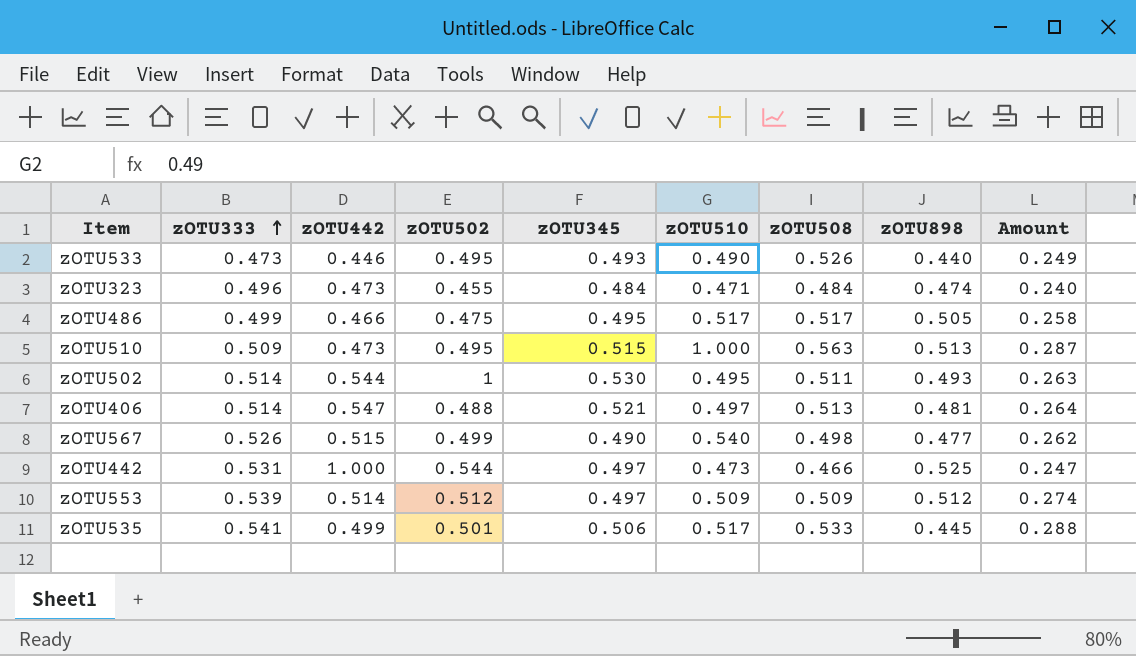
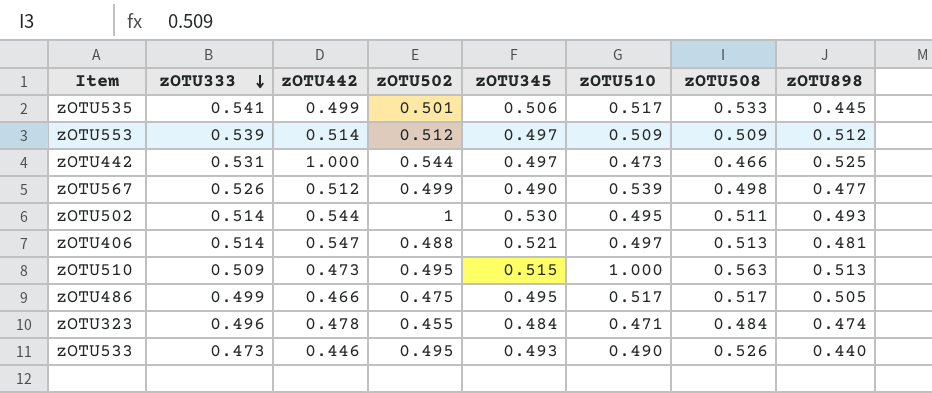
row order: zOTU333 ascending -> zOTU333 descending
column Amount | formula: [zOTU333] * [zOTU508] -> none
zOTU567 | zOTU442: 0.515 -> 0.512
zOTU567 | zOTU510: 0.540 -> 0.539
zOTU323 | zOTU442: 0.473 -> 0.478

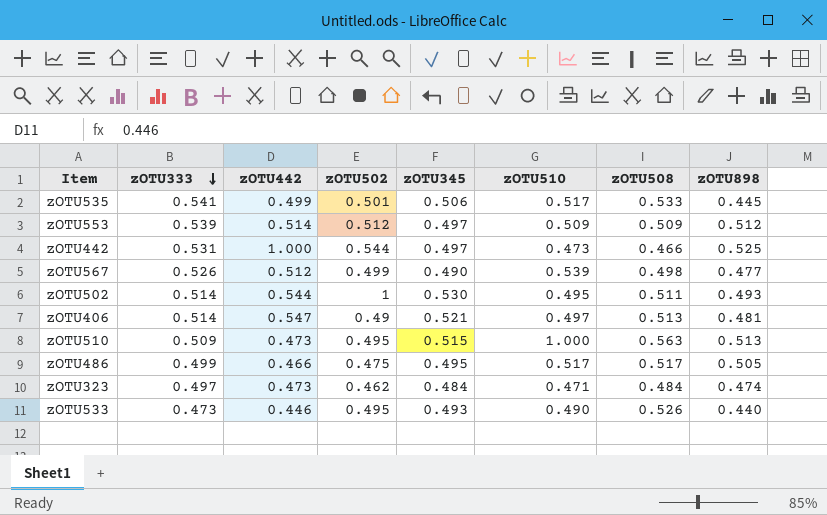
zOTU406 | zOTU502: 0.488 -> 0.49
zOTU323 | zOTU333: 0.496 -> 0.497
zOTU323 | zOTU442: 0.478 -> 0.473
zOTU323 | zOTU502: 0.455 -> 0.462

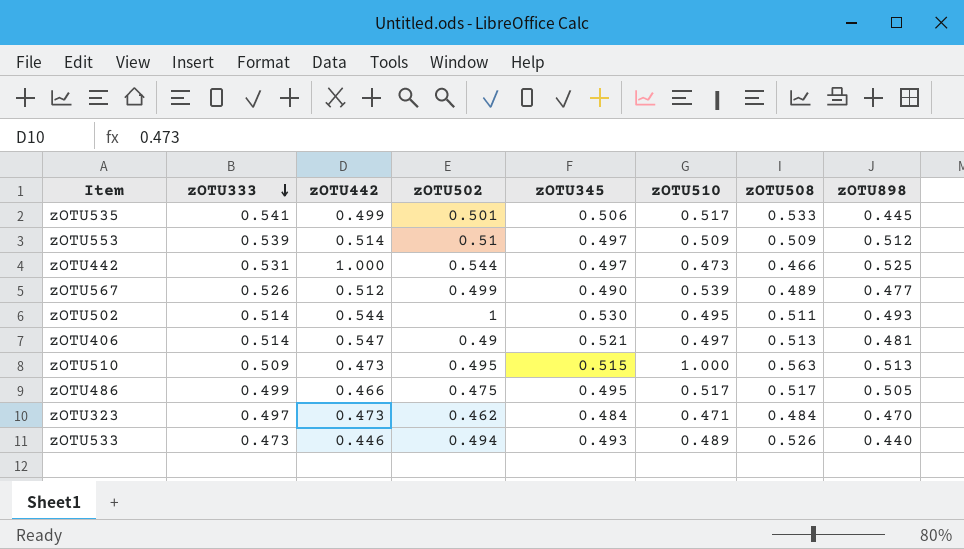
zOTU553 | zOTU502: 0.512 -> 0.51
zOTU567 | zOTU508: 0.498 -> 0.489
zOTU323 | zOTU898: 0.474 -> 0.470
zOTU533 | zOTU502: 0.495 -> 0.494
zOTU533 | zOTU510: 0.490 -> 0.489

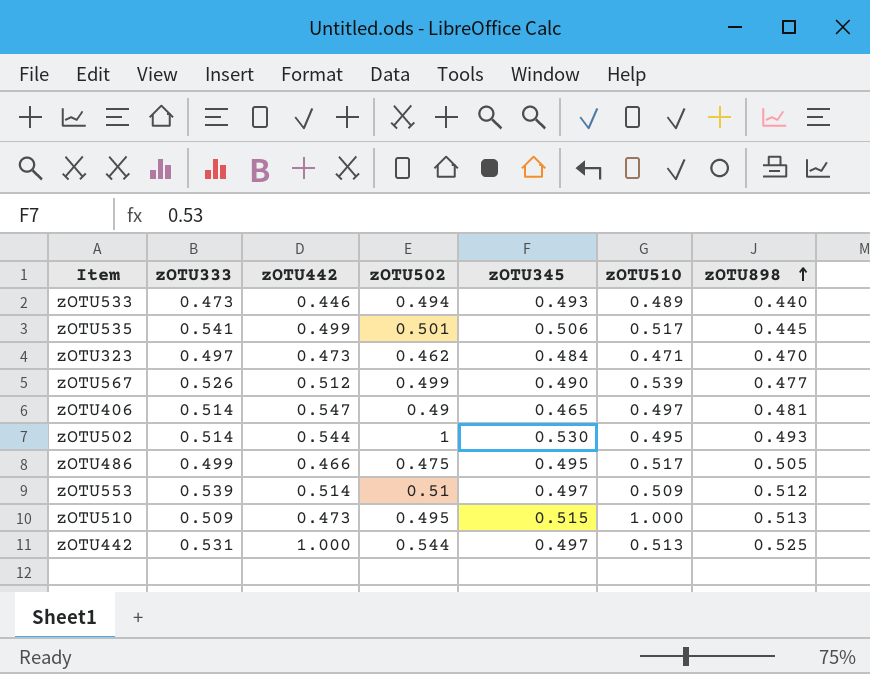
row order: zOTU333 descending -> zOTU898 ascending
column zOTU508 | position: 7 -> none
zOTU406 | zOTU345: 0.521 -> 0.465
zOTU442 | zOTU510: 0.473 -> 0.513

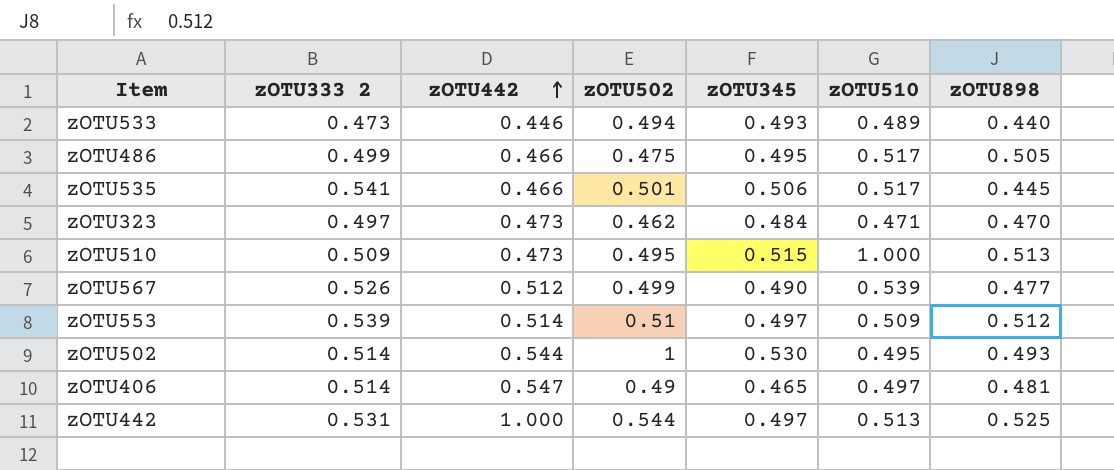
row order: zOTU898 ascending -> zOTU442 ascending
column name: zOTU333 -> zOTU333 2
zOTU535 | zOTU442: 0.499 -> 0.466

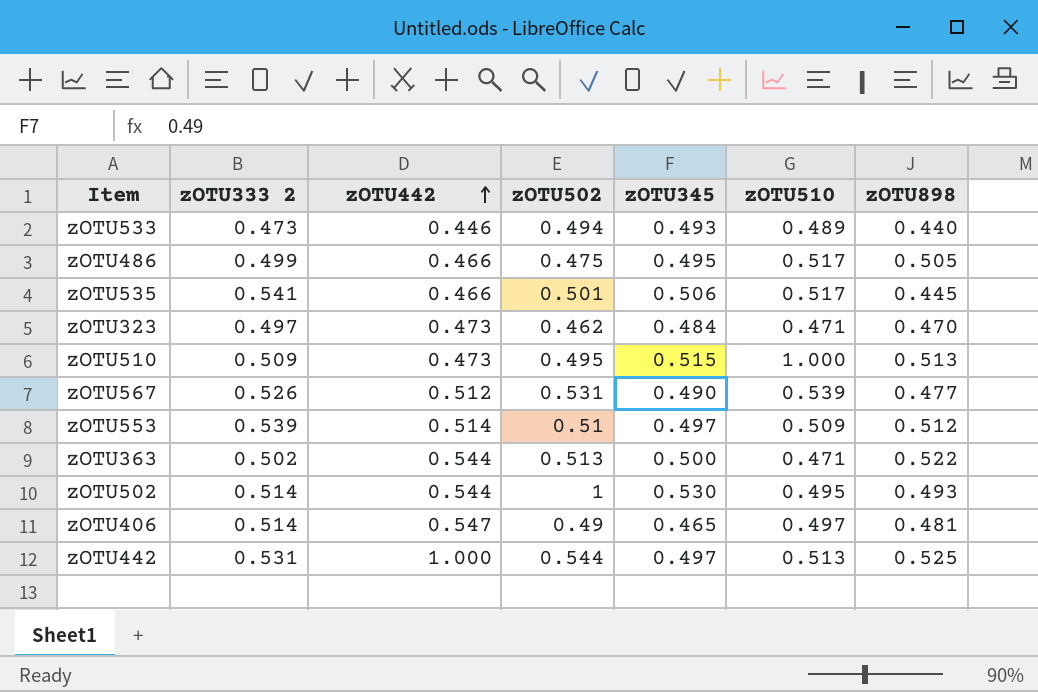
zOTU567 | zOTU502: 0.499 -> 0.531
row zOTU363: none -> 0.502 | 0.544 | 0.513 | 0.500 | 0.471 | 0.522

